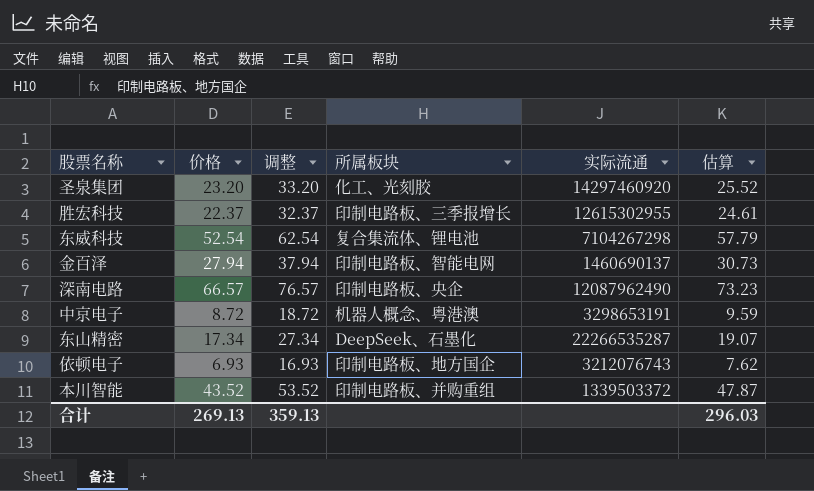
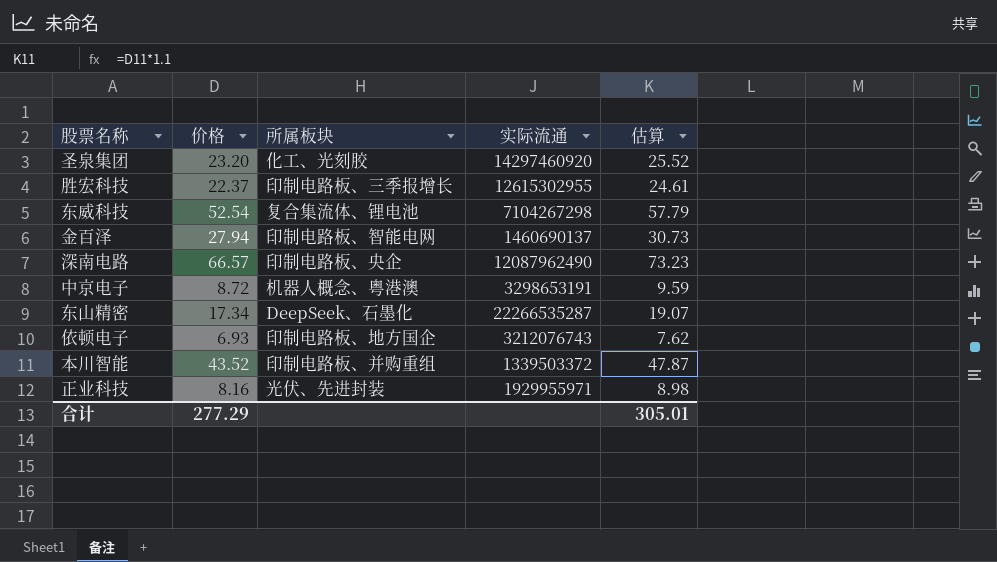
column 调整 | formula: [价格] + 10 -> none
row 正业科技: none -> 8.16 | 光伏、先进封装 | 1929955971 | 8.98
合计 | 价格: 269.13 -> 277.29
合计 | 估算: 296.03 -> 305.01

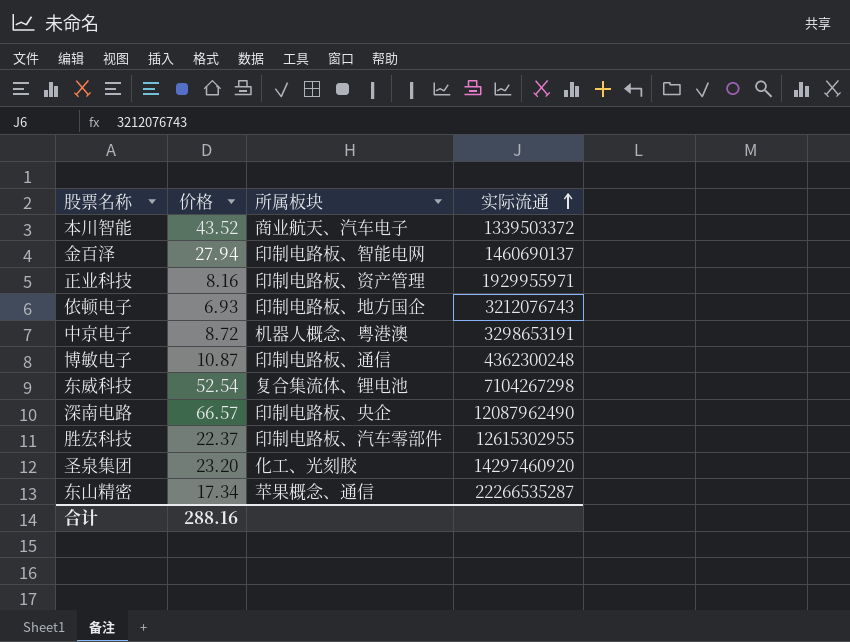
row order: none -> 实际流通 ascending
column 估算 | formula: [价格] * 1.1 -> none
本川智能 | 所属板块: 印制电路板、并购重组 -> 商业航天、汽车电子
正业科技 | 所属板块: 光伏、先进封装 -> 印制电路板、资产管理
row 博敏电子: none -> 10.87 | 印制电路板、通信 | 4362300248
胜宏科技 | 所属板块: 印制电路板、三季报增长 -> 印制电路板、汽车零部件
东山精密 | 所属板块: DeepSeek、石墨化 -> 苹果概念、通信
合计 | 价格: 277.29 -> 288.16

